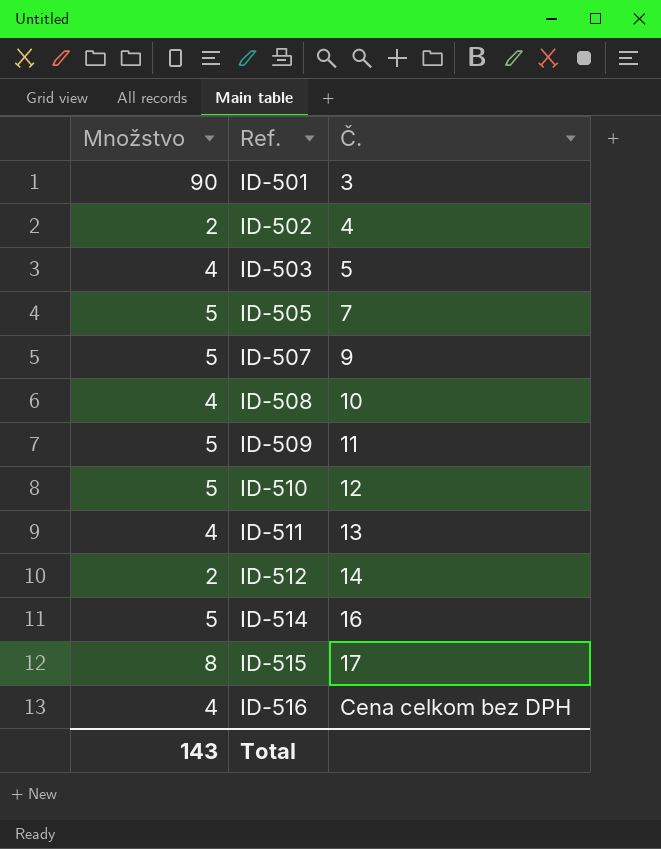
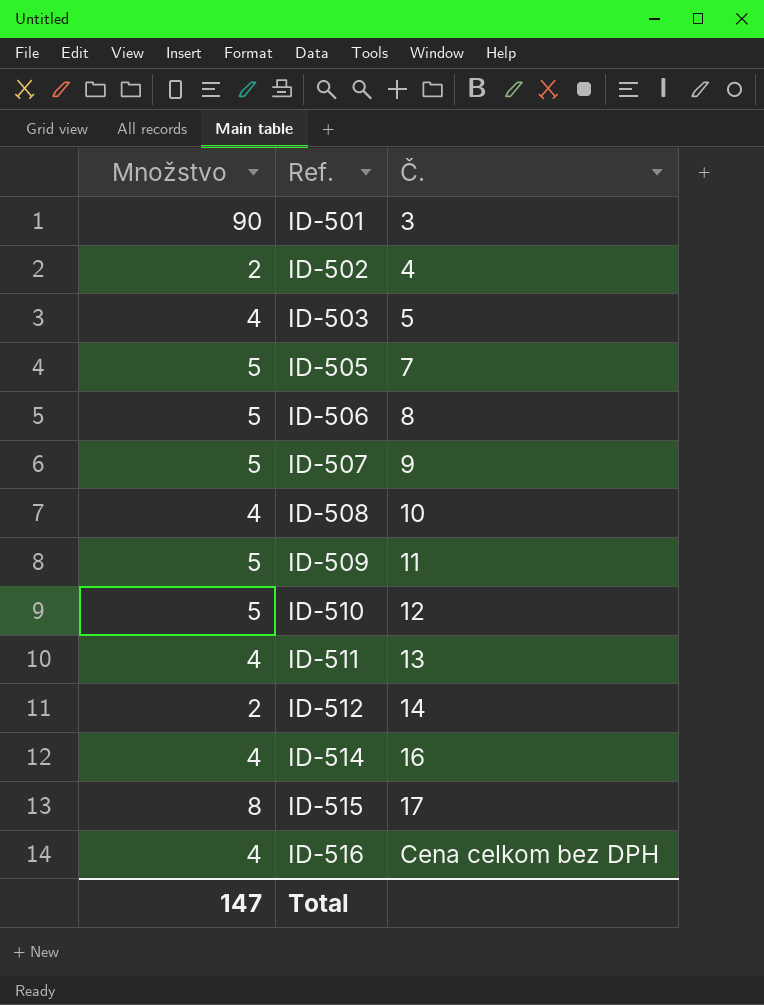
row ID-506: none -> 5 | 8
ID-514 | Množstvo: 5 -> 4
Total | Množstvo: 143 -> 147

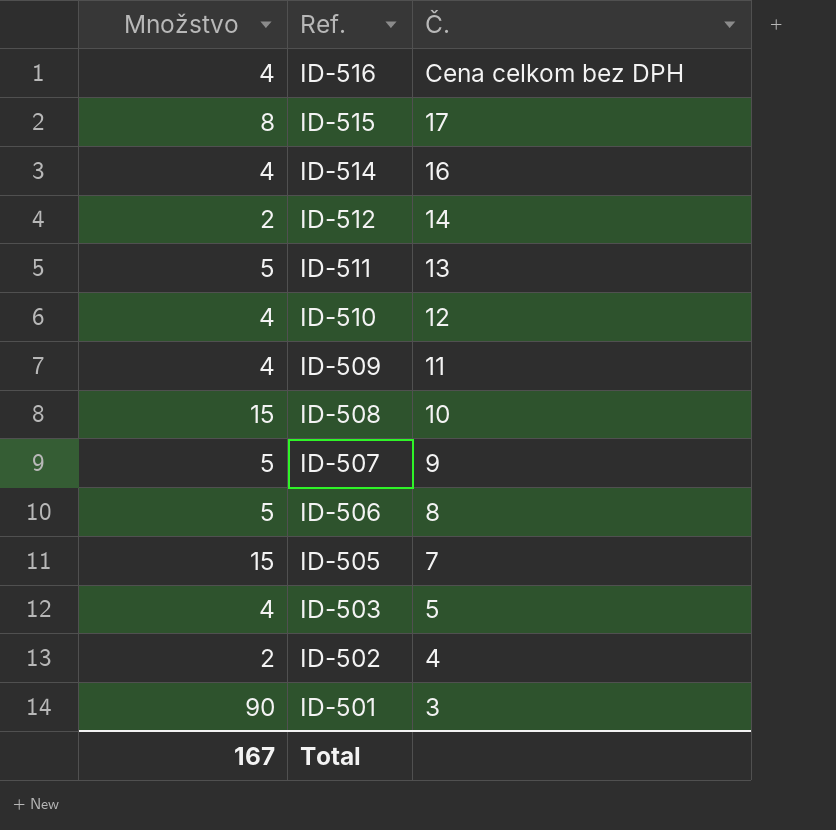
row order: Ref. ascending -> Ref. descending
ID-511 | Množstvo: 4 -> 5
ID-510 | Množstvo: 5 -> 4
ID-509 | Množstvo: 5 -> 4
ID-508 | Množstvo: 4 -> 15
ID-505 | Množstvo: 5 -> 15
Total | Množstvo: 147 -> 167

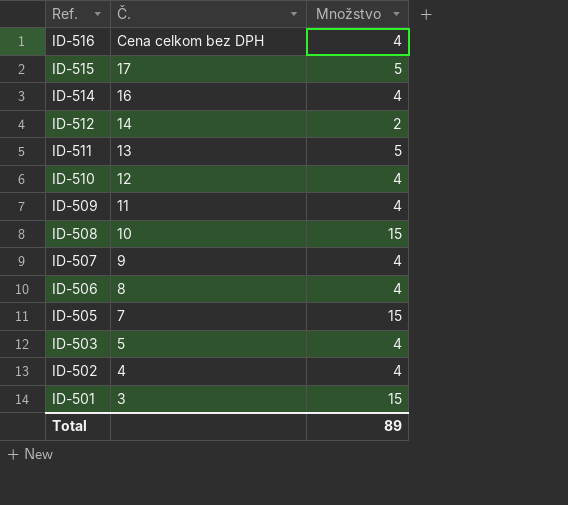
column Množstvo | position: 1 -> 3
ID-515 | Množstvo: 8 -> 5
ID-507 | Množstvo: 5 -> 4
ID-506 | Množstvo: 5 -> 4
ID-502 | Množstvo: 2 -> 4
ID-501 | Množstvo: 90 -> 15
Total | Množstvo: 167 -> 89

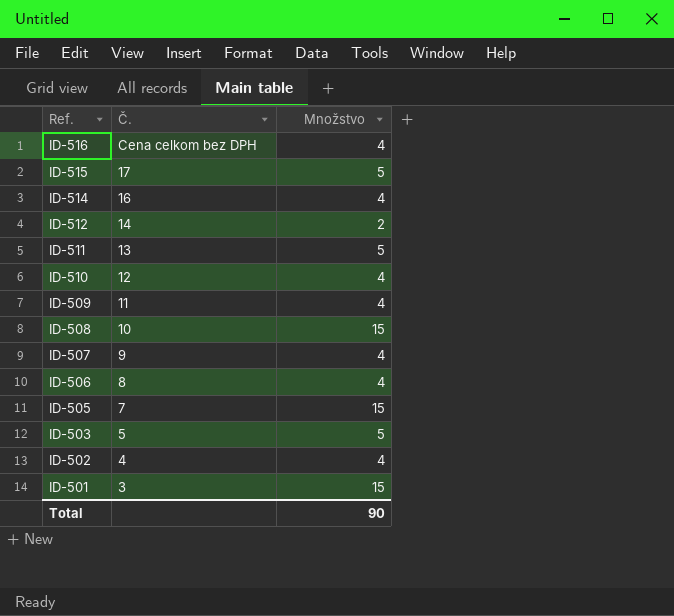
ID-503 | Množstvo: 4 -> 5
Total | Množstvo: 89 -> 90

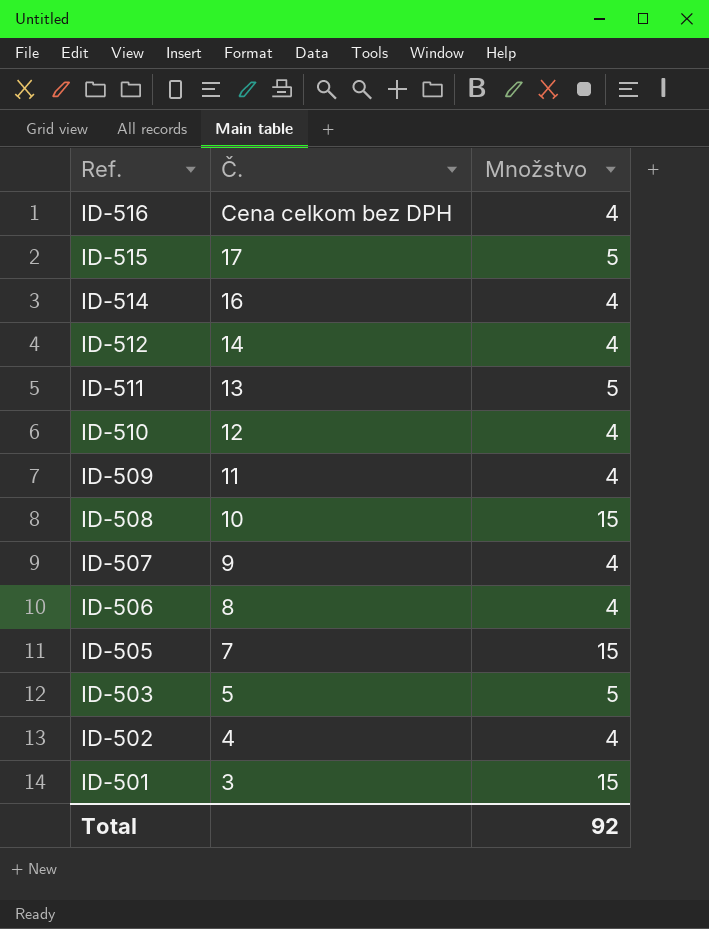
ID-512 | Množstvo: 2 -> 4
Total | Množstvo: 90 -> 92

